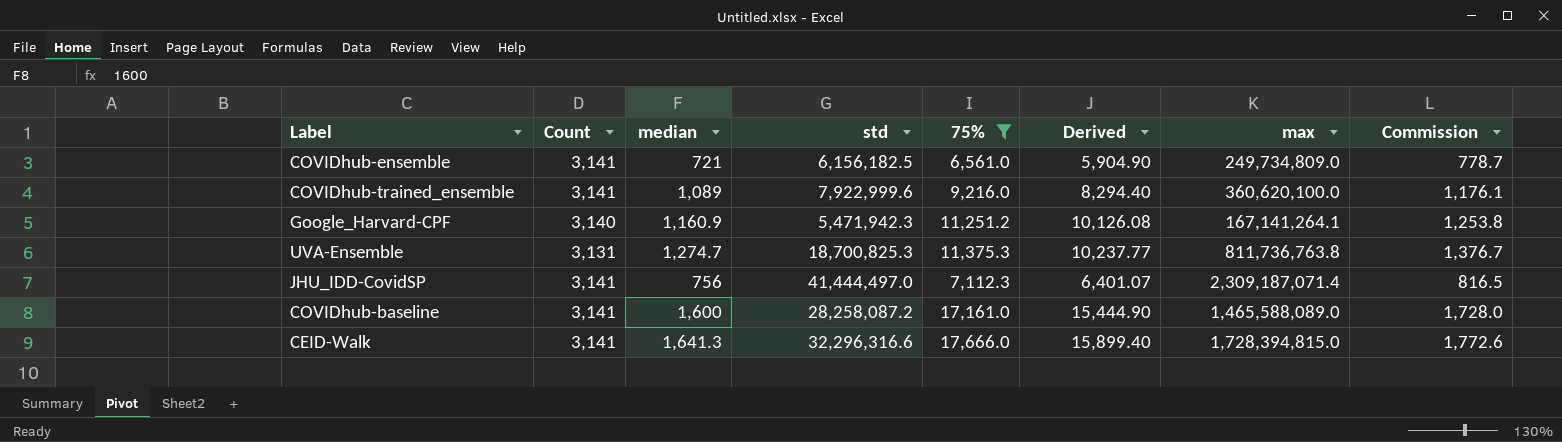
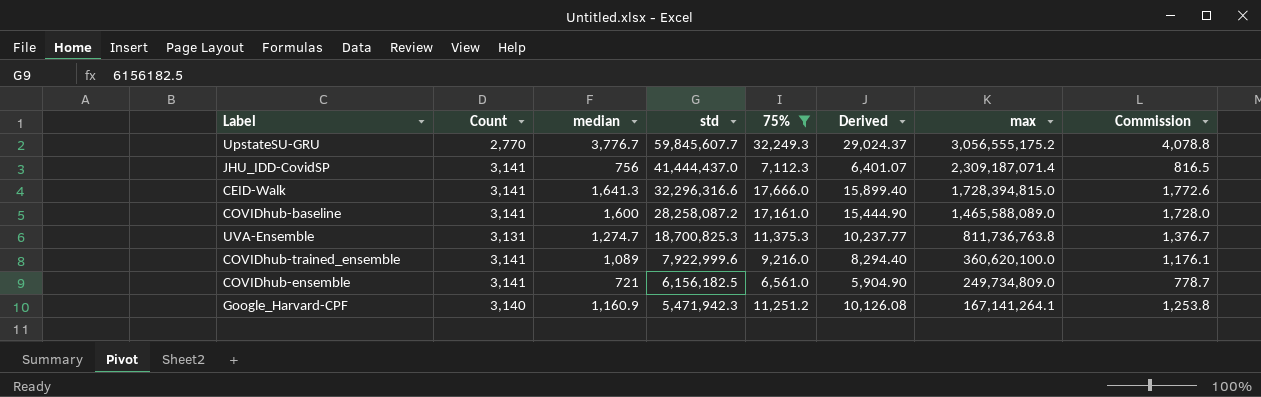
row order: none -> std descending
row UpstateSU-GRU: none -> 2,770 | 3,776.7 | 59,845,607.7 | 32,249.3 | 29,024.37 | 3,056,555,175.2 | 4,078.8
JHU_IDD-CovidSP | std: 41,444,497.0 -> 41,444,437.0

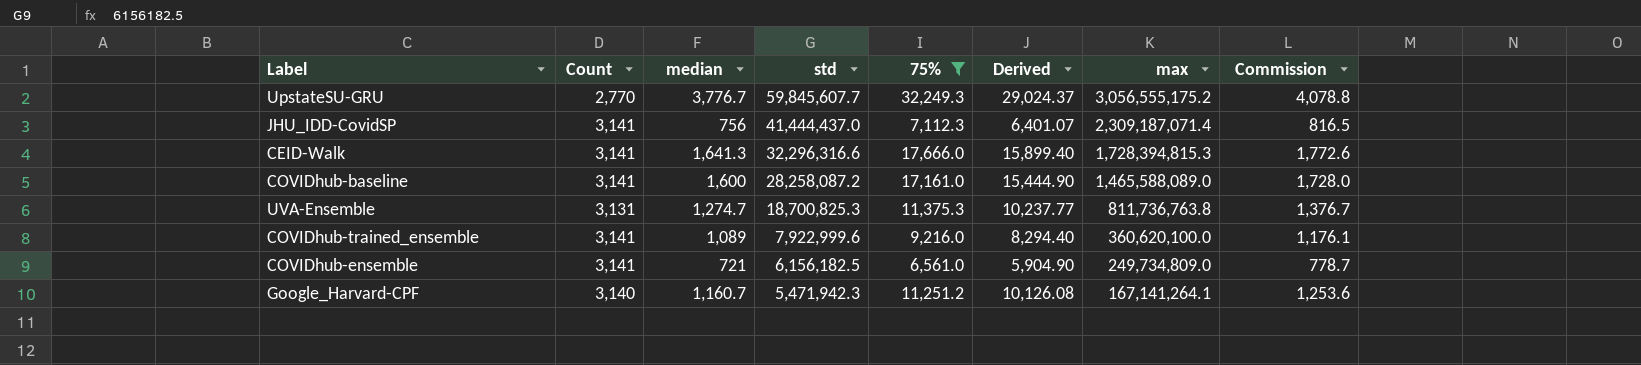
CEID-Walk | max: 1,728,394,815.0 -> 1,728,394,815.3
Google_Harvard-CPF | median: 1,160.9 -> 1,160.7
Google_Harvard-CPF | Commission: 1,253.8 -> 1,253.6

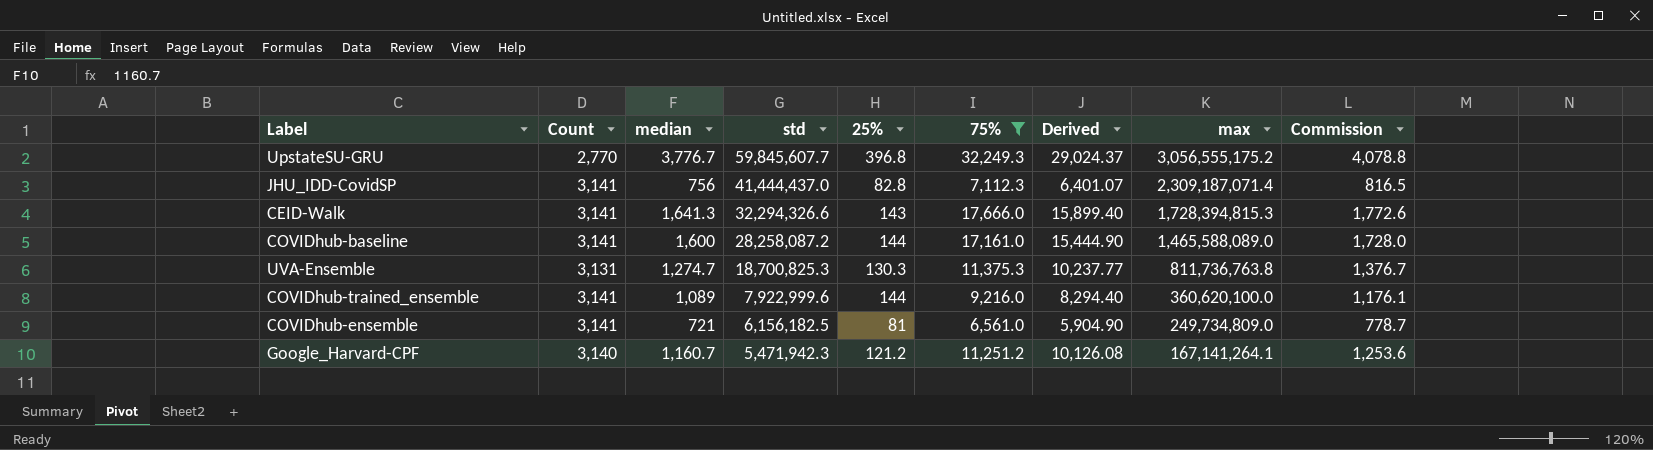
column 25% | position: none -> 5
CEID-Walk | std: 32,296,316.6 -> 32,294,326.6

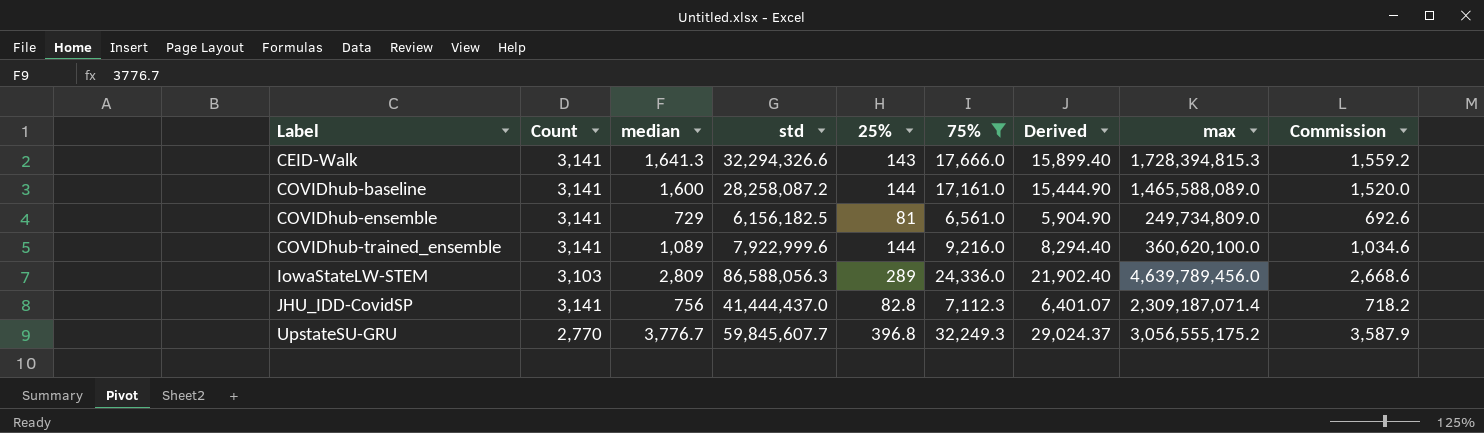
row order: std descending -> Label ascending
column Commission | formula: [median] * 1.08 -> [median] * 0.95
row UVA-Ensemble: 3,131 | 1,274.7 | 18,700,825.3 | 130.3 | 11,375.3 | 10,237.77 | 811,736,763.8 | 1,376.7 -> none
row Google_Harvard-CPF: 3,140 | 1,160.7 | 5,471,942.3 | 121.2 | 11,251.2 | 10,126.08 | 167,141,264.1 | 1,253.6 -> none
COVIDhub-ensemble | median: 721 -> 729
row IowaStateLW-STEM: none -> 3,103 | 2,809 | 86,588,056.3 | 289 | 24,336.0 | 21,902.40 | 4,639,789,456.0 | 2,668.6

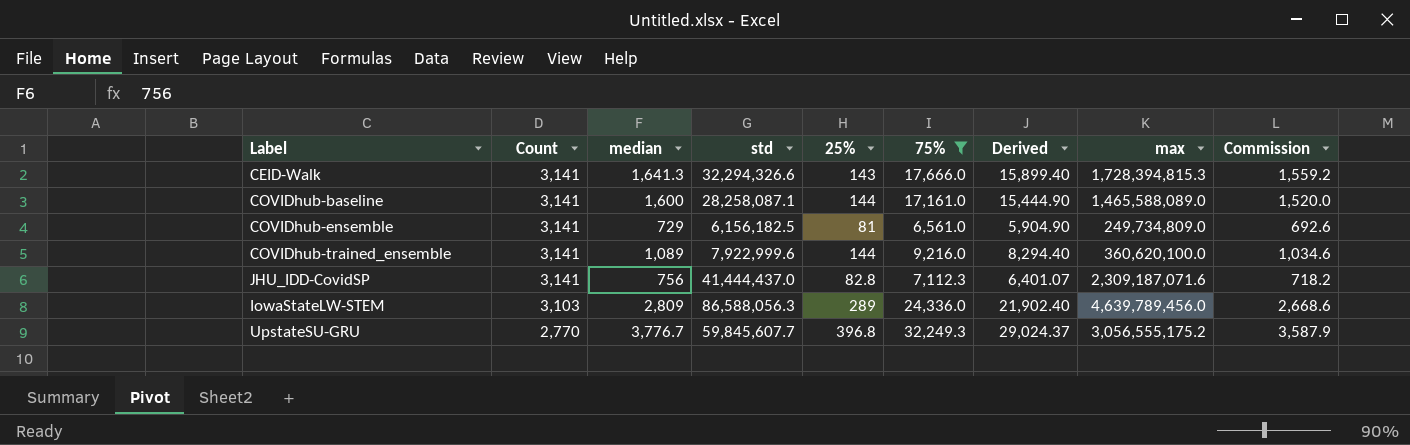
row order: Label ascending -> Count descending
COVIDhub-baseline | std: 28,258,087.2 -> 28,258,087.1
JHU_IDD-CovidSP | max: 2,309,187,071.4 -> 2,309,187,071.6

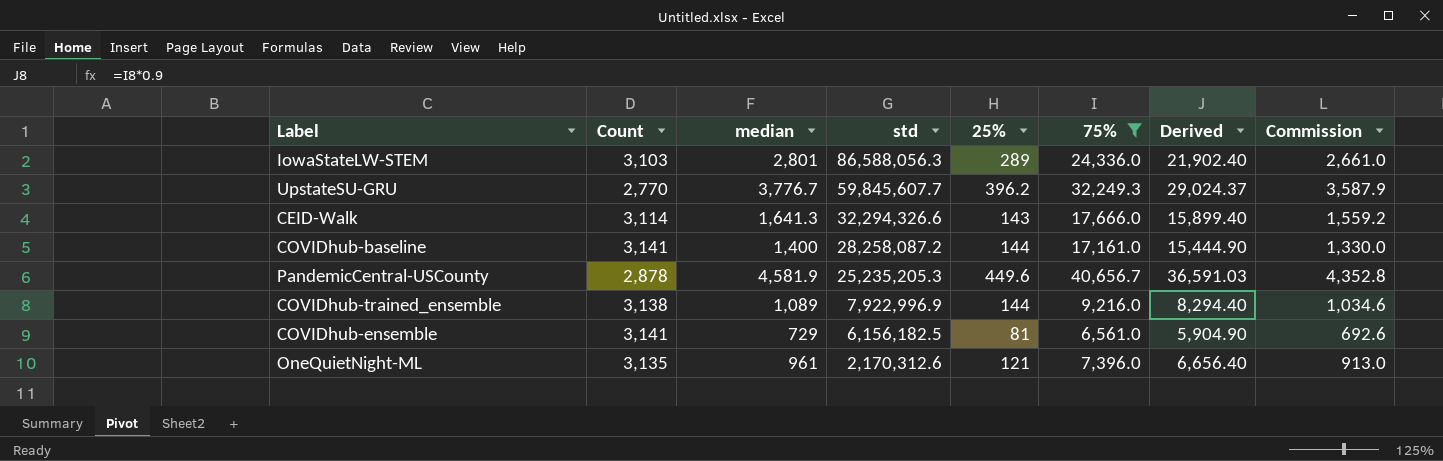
row order: Count descending -> std descending
column max | position: 8 -> none
row JHU_IDD-CovidSP: 3,141 | 756 | 41,444,437.0 | 82.8 | 7,112.3 | 6,401.07 | 2,309,187,071.6 | 718.2 -> none
IowaStateLW-STEM | median: 2,809 -> 2,801
IowaStateLW-STEM | Commission: 2,668.6 -> 2,661.0
UpstateSU-GRU | 25%: 396.8 -> 396.2
CEID-Walk | Count: 3,141 -> 3,114
COVIDhub-baseline | median: 1,600 -> 1,400
COVIDhub-baseline | std: 28,258,087.1 -> 28,258,087.2
COVIDhub-baseline | Commission: 1,520.0 -> 1,330.0
row PandemicCentral-USCounty: none -> 2,878 | 4,581.9 | 25,235,205.3 | 449.6 | 40,656.7 | 36,591.03 | 4,352.8
COVIDhub-trained_ensemble | Count: 3,141 -> 3,138
COVIDhub-trained_ensemble | std: 7,922,999.6 -> 7,922,996.9
row OneQuietNight-ML: none -> 3,135 | 961 | 2,170,312.6 | 121 | 7,396.0 | 6,656.40 | 913.0

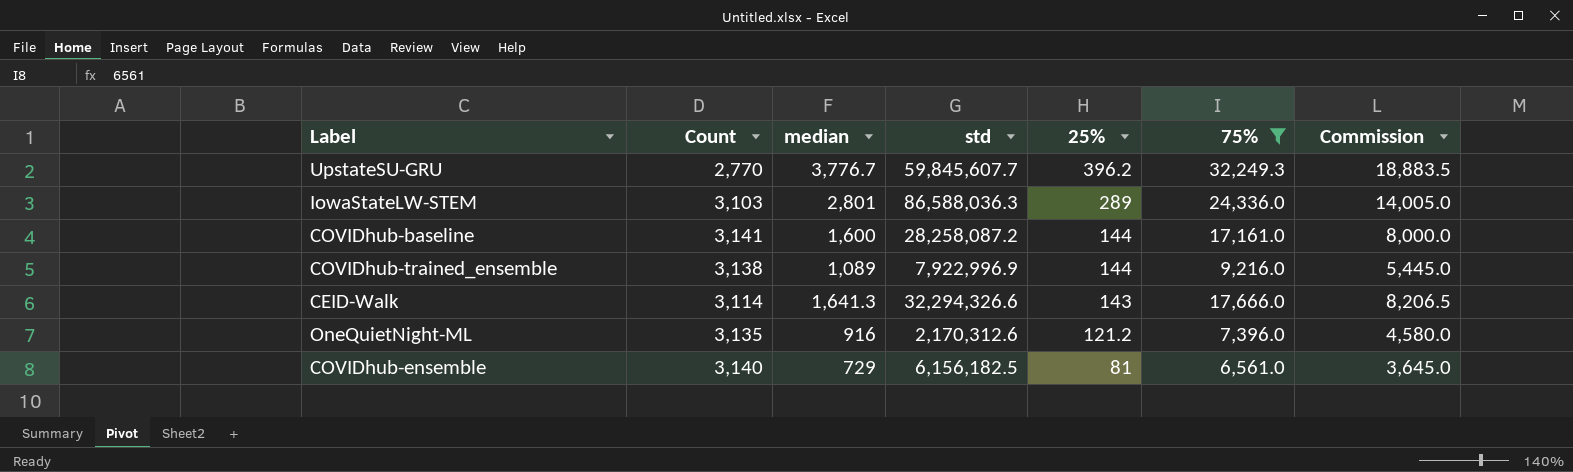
row order: std descending -> 25% descending
column Derived | formula: [75%] * 0.9 -> none
column Commission | formula: [median] * 0.95 -> [median] * 5
row PandemicCentral-USCounty: 2,878 | 4,581.9 | 25,235,205.3 | 449.6 | 40,656.7 | 36,591.03 | 4,352.8 -> none
IowaStateLW-STEM | std: 86,588,056.3 -> 86,588,036.3
COVIDhub-baseline | median: 1,400 -> 1,600
OneQuietNight-ML | median: 961 -> 916
OneQuietNight-ML | 25%: 121 -> 121.2
COVIDhub-ensemble | Count: 3,141 -> 3,140

